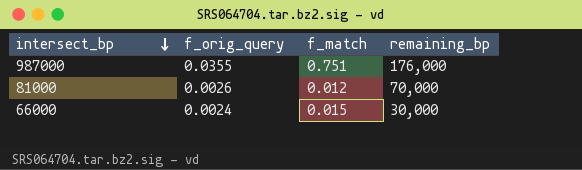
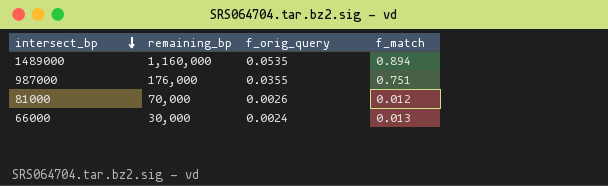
column remaining_bp | position: 4 -> 2
row 1489000: none -> 1,160,000 | 0.0535 | 0.894
66000 | f_match: 0.015 -> 0.013

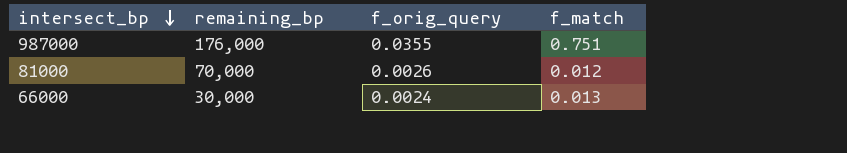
row 1489000: 1,160,000 | 0.0535 | 0.894 -> none

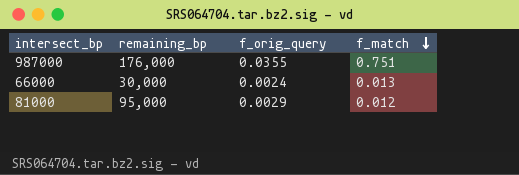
row order: intersect_bp descending -> f_match descending
81000 | remaining_bp: 70,000 -> 95,000
81000 | f_orig_query: 0.0026 -> 0.0029

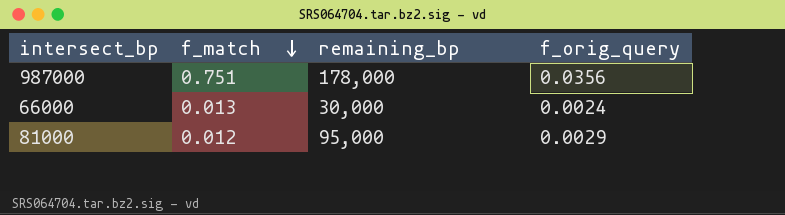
column f_match | position: 4 -> 2
987000 | remaining_bp: 176,000 -> 178,000
987000 | f_orig_query: 0.0355 -> 0.0356

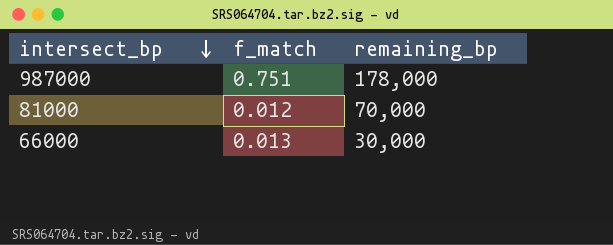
row order: f_match descending -> intersect_bp descending
column f_orig_query | position: 4 -> none
81000 | remaining_bp: 95,000 -> 70,000

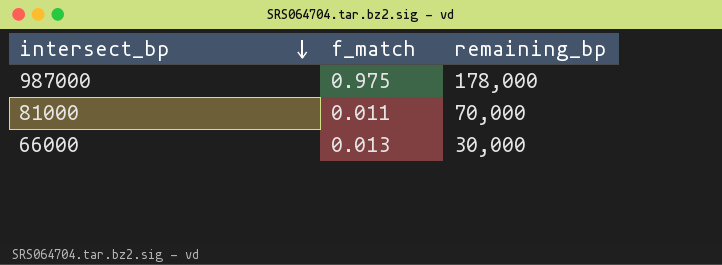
987000 | f_match: 0.751 -> 0.975
81000 | f_match: 0.012 -> 0.011

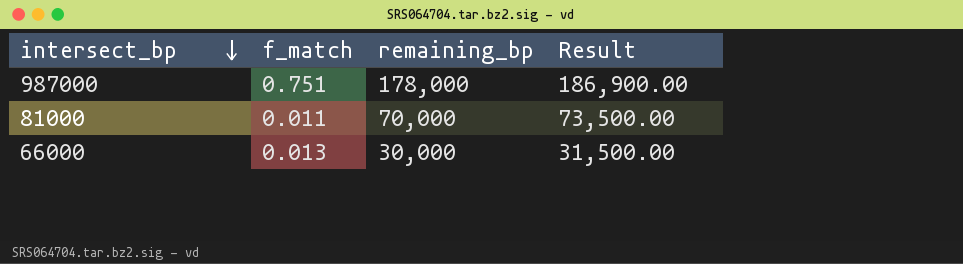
column Result | formula: none -> [remaining_bp] * 1.05
987000 | f_match: 0.975 -> 0.751

